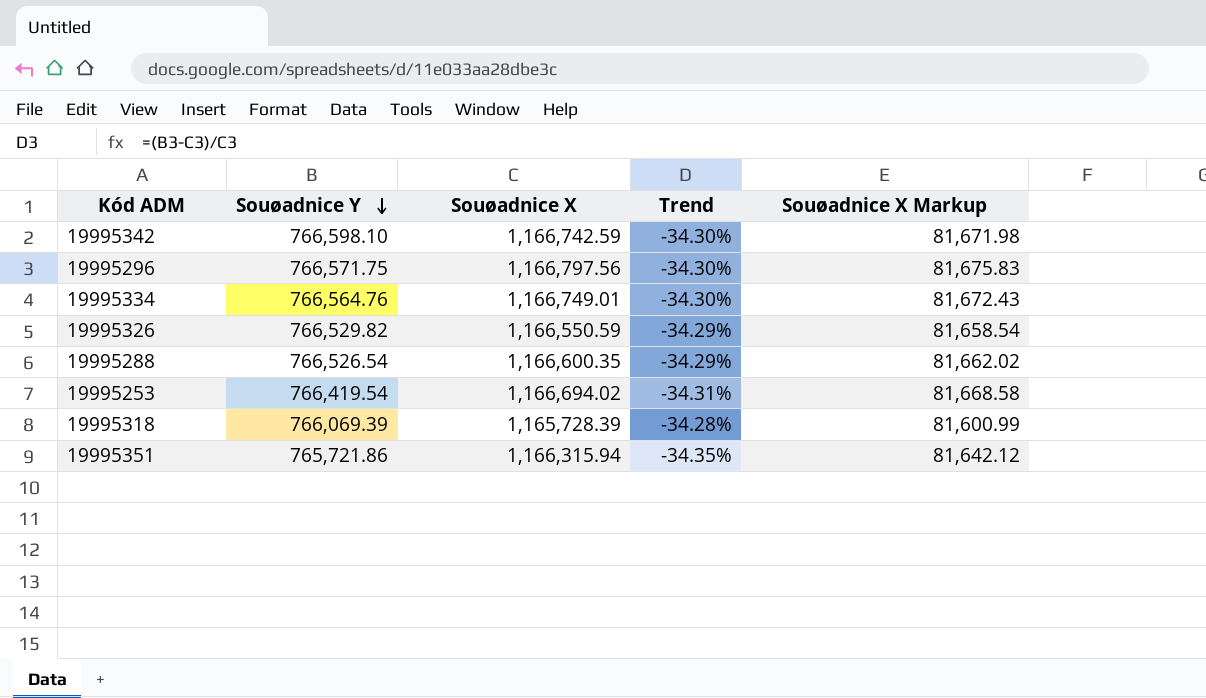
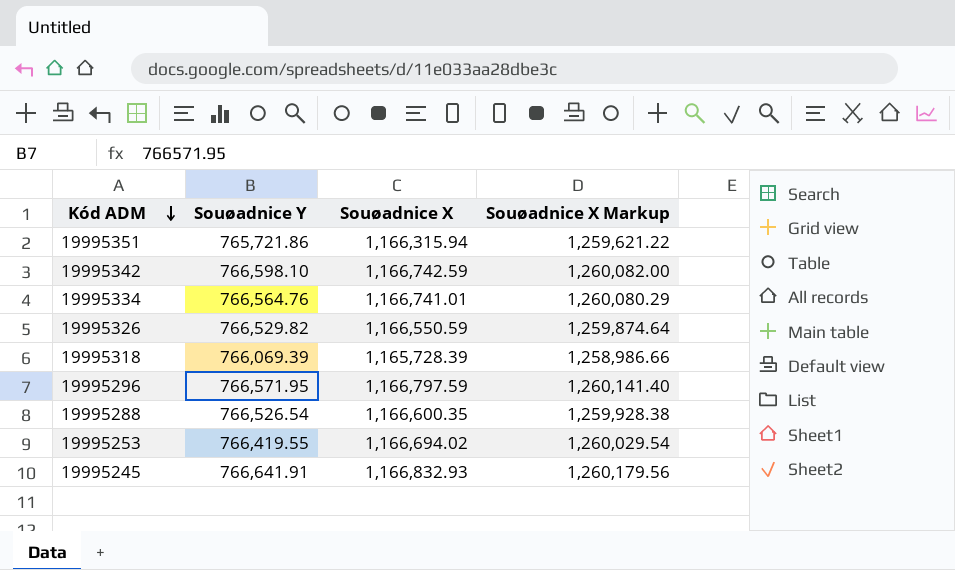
row order: Souøadnice Y descending -> Kód ADM descending
column Trend | formula: ([Souøadnice Y] - [Souøadnice X]) / [Souøadnice X] -> none
column Souøadnice X Markup | formula: [Souøadnice X] * 0.07 -> [Souøadnice X] * 1.08
19995334 | Souøadnice X: 1,166,749.01 -> 1,166,741.01
19995296 | Souøadnice Y: 766,571.75 -> 766,571.95
19995296 | Souøadnice X: 1,166,797.56 -> 1,166,797.59
19995253 | Souøadnice Y: 766,419.54 -> 766,419.55
row 19995245: none -> 766,641.91 | 1,166,832.93 | 1,260,179.56

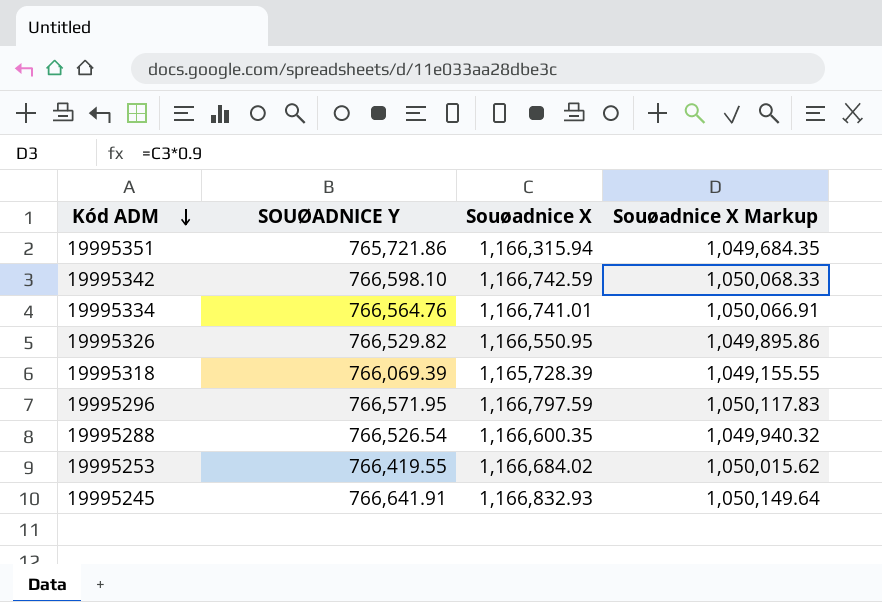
column name: Souøadnice Y -> SOUØADNICE Y
column Souøadnice X Markup | formula: [Souøadnice X] * 1.08 -> [Souøadnice X] * 0.9
19995326 | Souøadnice X: 1,166,550.59 -> 1,166,550.95
19995253 | Souøadnice X: 1,166,694.02 -> 1,166,684.02

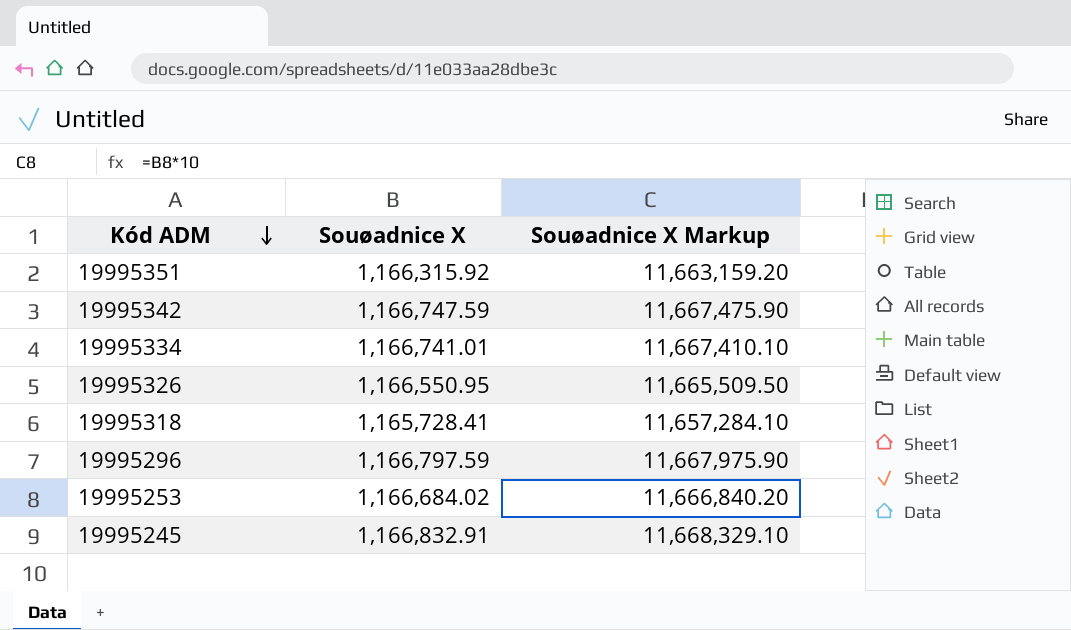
column SOUØADNICE Y | position: 2 -> none
column Souøadnice X Markup | formula: [Souøadnice X] * 0.9 -> [Souøadnice X] * 10
row 19995288: 766,526.54 | 1,166,600.35 | 1,049,940.32 -> none
19995351 | Souøadnice X: 1,166,315.94 -> 1,166,315.92
19995342 | Souøadnice X: 1,166,742.59 -> 1,166,747.59
19995318 | Souøadnice X: 1,165,728.39 -> 1,165,728.41
19995245 | Souøadnice X: 1,166,832.93 -> 1,166,832.91

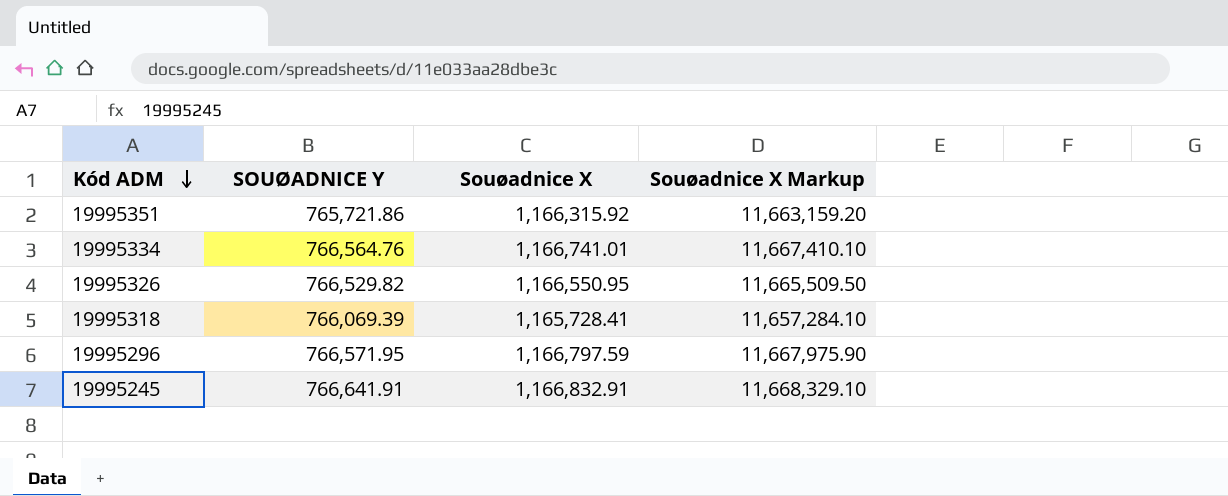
column SOUØADNICE Y | position: none -> 2
row 19995342: 1,166,747.59 | 11,667,475.90 -> none
row 19995253: 1,166,684.02 | 11,666,840.20 -> none

